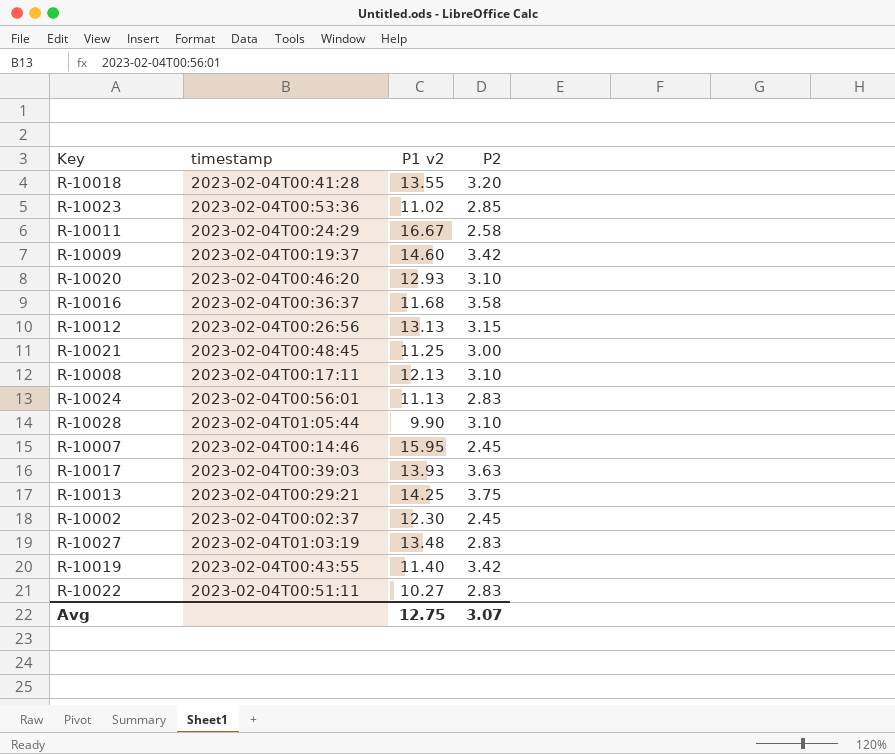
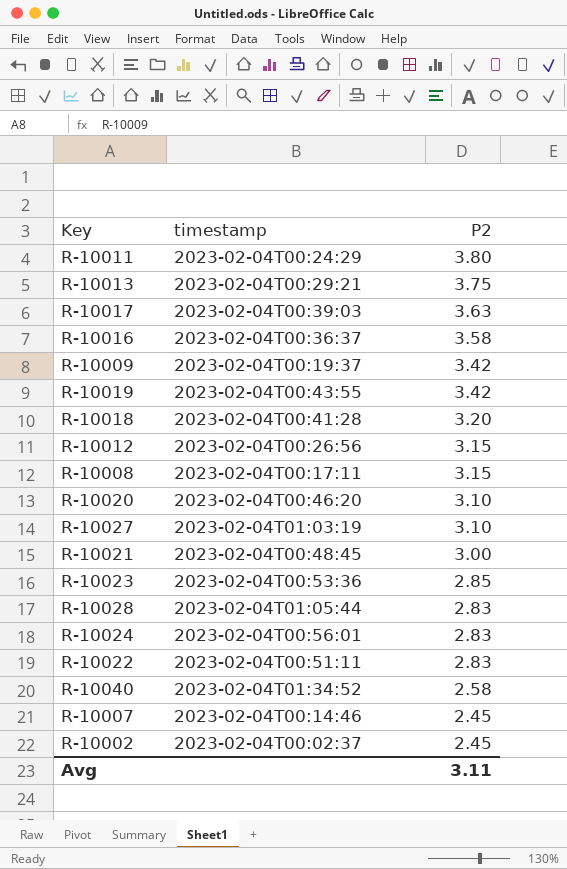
row order: none -> P2 descending
column P1 v2 | position: 3 -> none
R-10011 | P2: 2.58 -> 3.80
R-10008 | P2: 3.10 -> 3.15
R-10027 | P2: 2.83 -> 3.10
R-10028 | P2: 3.10 -> 2.83
row R-10040: none -> 2023-02-04T01:34:52 | 2.58
Avg | P2: 3.07 -> 3.11

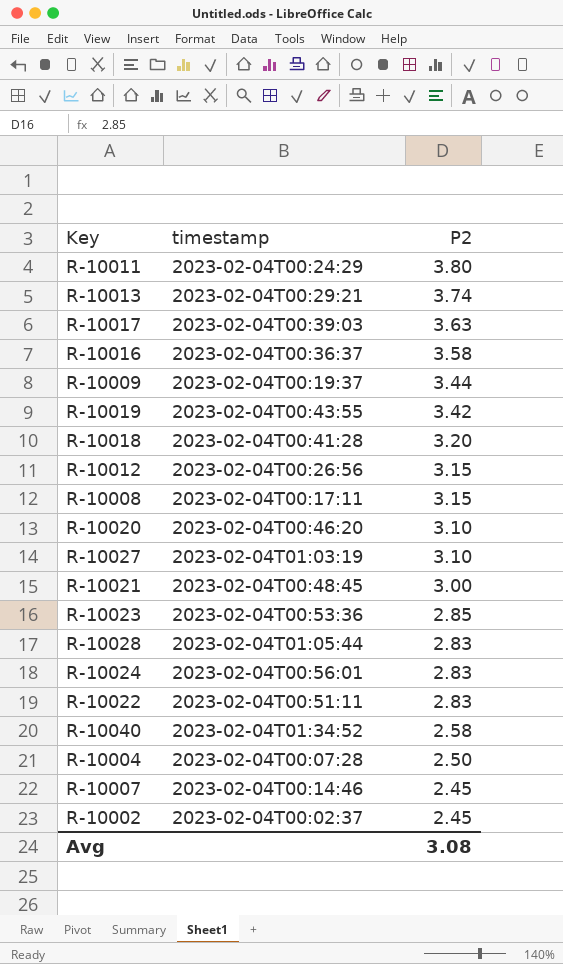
R-10013 | P2: 3.75 -> 3.74
R-10009 | P2: 3.42 -> 3.44
row R-10004: none -> 2023-02-04T00:07:28 | 2.50
Avg | P2: 3.11 -> 3.08

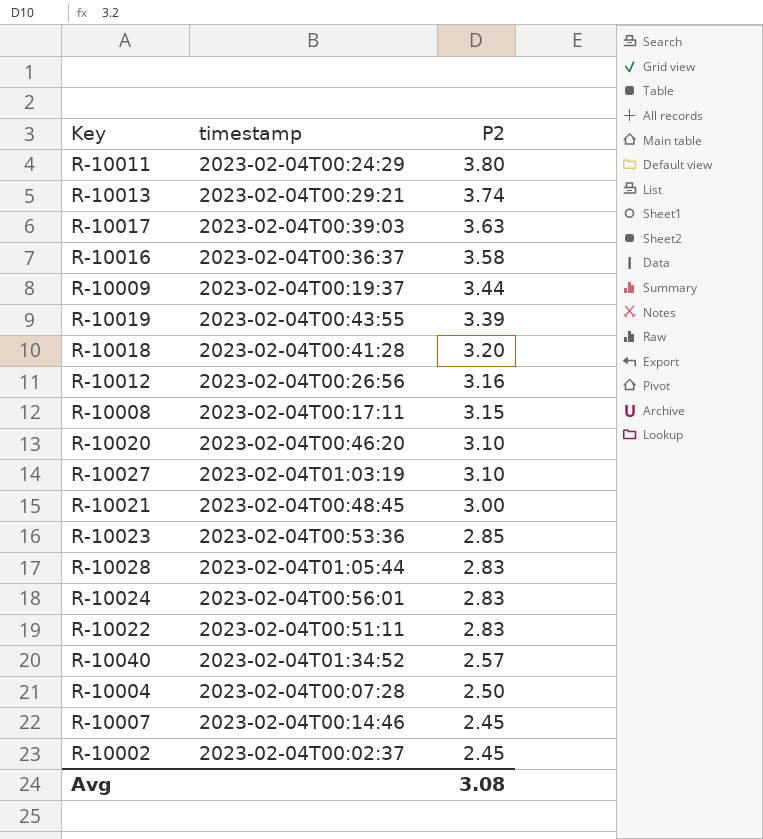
R-10019 | P2: 3.42 -> 3.39
R-10012 | P2: 3.15 -> 3.16
R-10040 | P2: 2.58 -> 2.57

